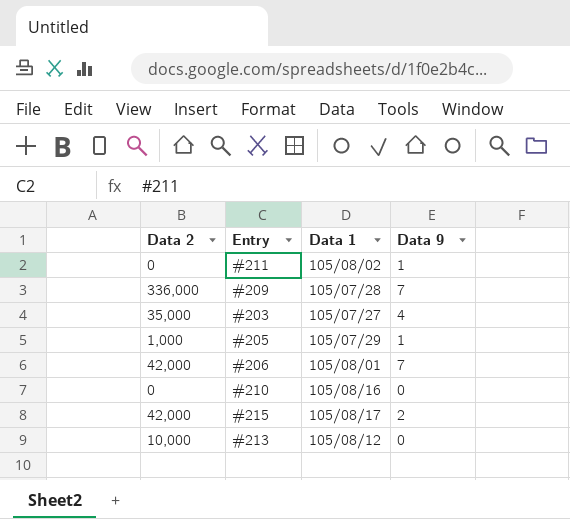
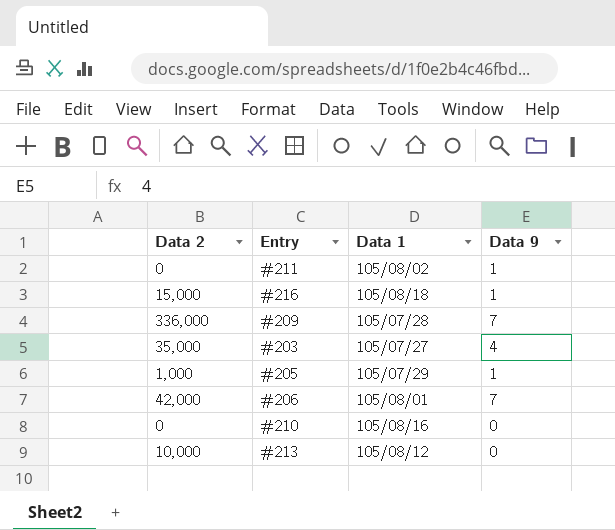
row #215: 42,000 | 105/08/17 | 2 -> none
row #216: none -> 15,000 | 105/08/18 | 1

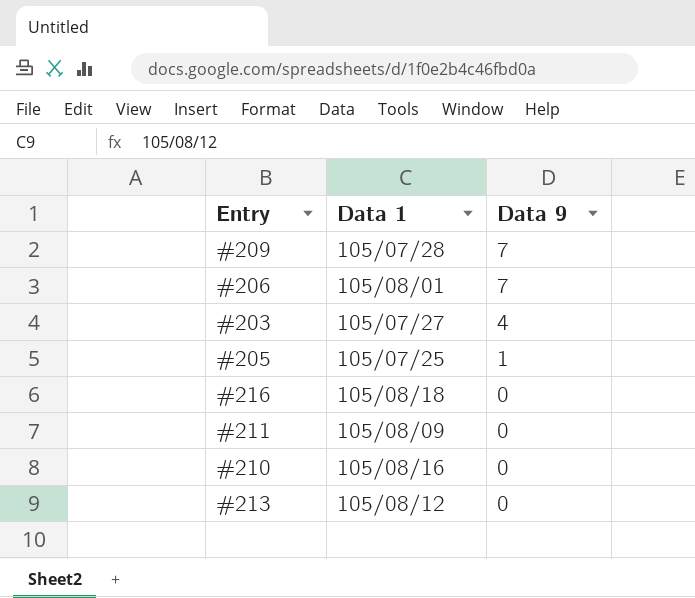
row order: none -> Data 9 descending
column Data 2 | position: 1 -> none
#205 | Data 1: 105/07/29 -> 105/07/25
#216 | Data 9: 1 -> 0
#211 | Data 1: 105/08/02 -> 105/08/09
#211 | Data 9: 1 -> 0

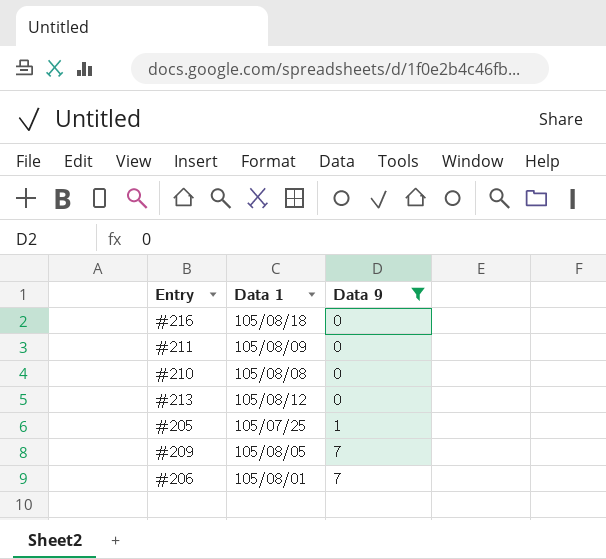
filter: none -> Data 9 != 4
row order: Data 9 descending -> Data 9 ascending
#210 | Data 1: 105/08/16 -> 105/08/08
#209 | Data 1: 105/07/28 -> 105/08/05

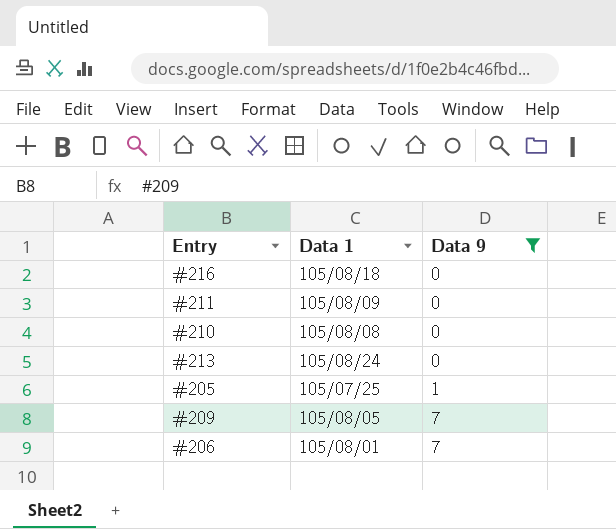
#213 | Data 1: 105/08/12 -> 105/08/24

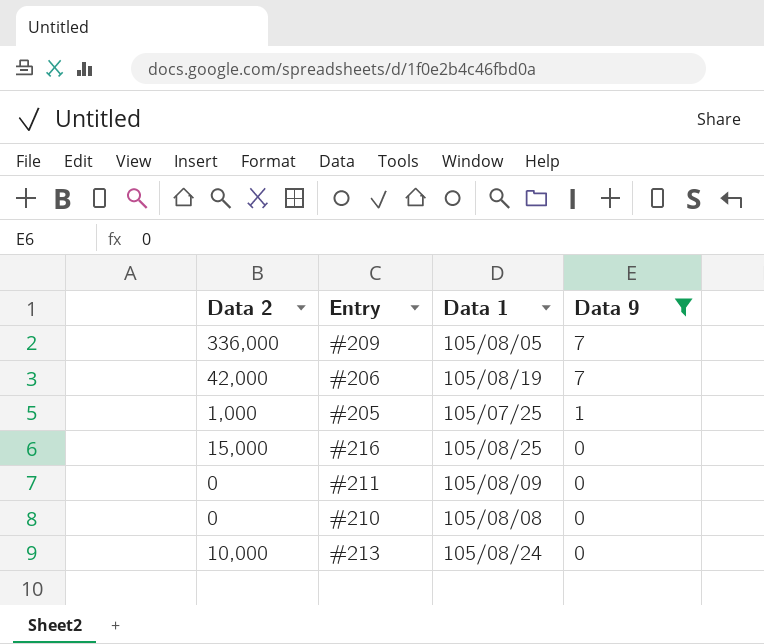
row order: Data 9 ascending -> Data 9 descending
column Data 2 | position: none -> 1
#206 | Data 1: 105/08/01 -> 105/08/19
#216 | Data 1: 105/08/18 -> 105/08/25

